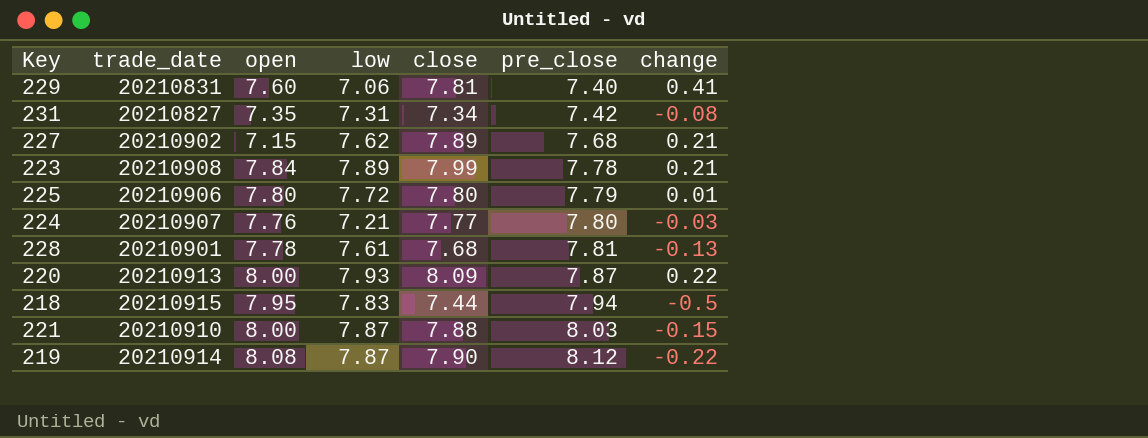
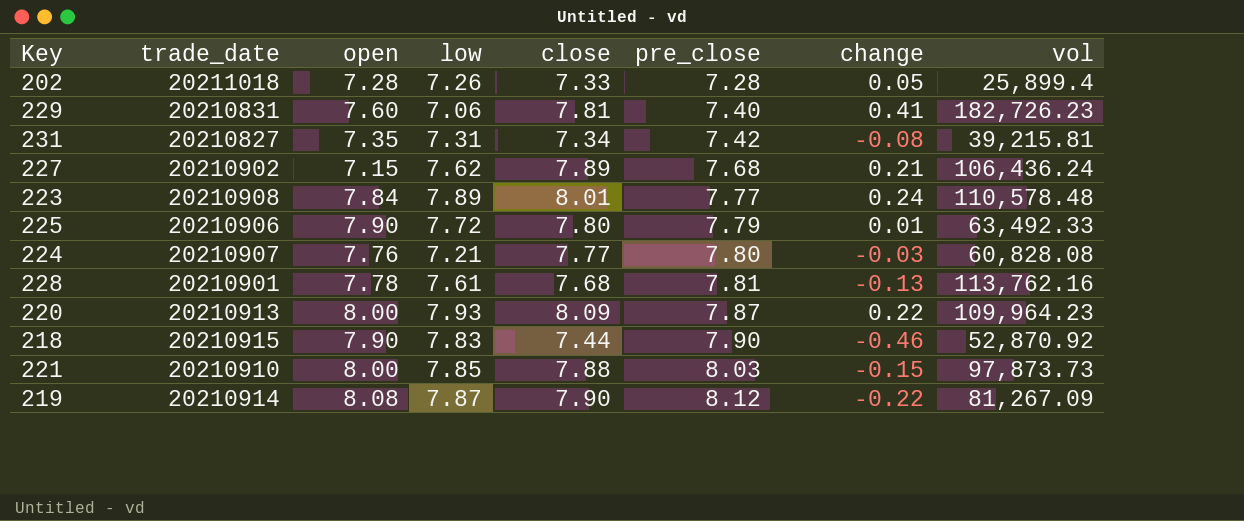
column vol | position: none -> 8
row 202: none -> 20211018 | 7.28 | 7.26 | 7.33 | 7.28 | 0.05 | 25,899.4
223 | close: 7.99 -> 8.01
223 | pre_close: 7.78 -> 7.77
223 | change: 0.21 -> 0.24
225 | open: 7.80 -> 7.90
218 | open: 7.95 -> 7.90
218 | pre_close: 7.94 -> 7.90
218 | change: -0.5 -> -0.46
221 | low: 7.87 -> 7.85

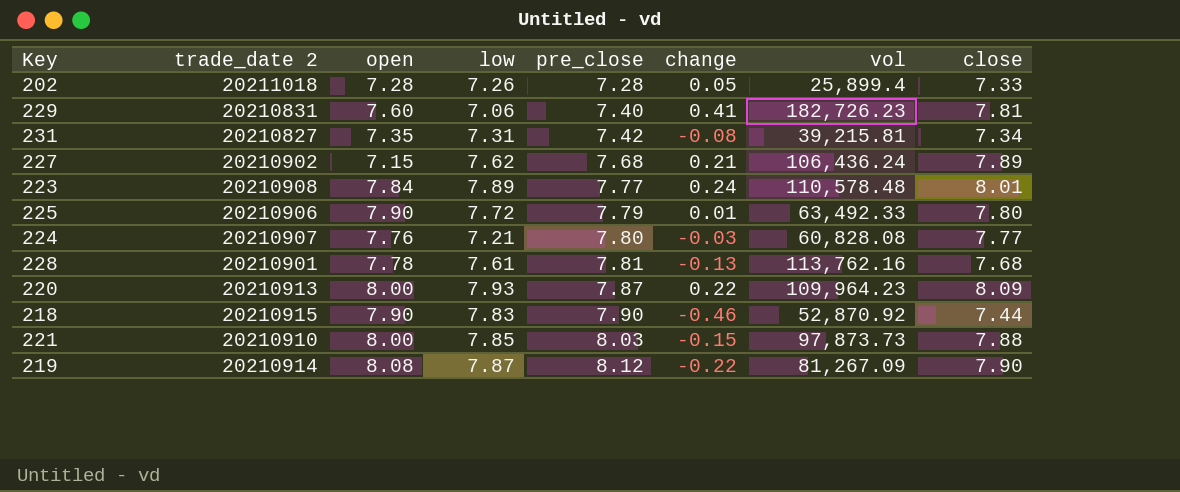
column name: trade_date -> trade_date 2
column close | position: 5 -> 8

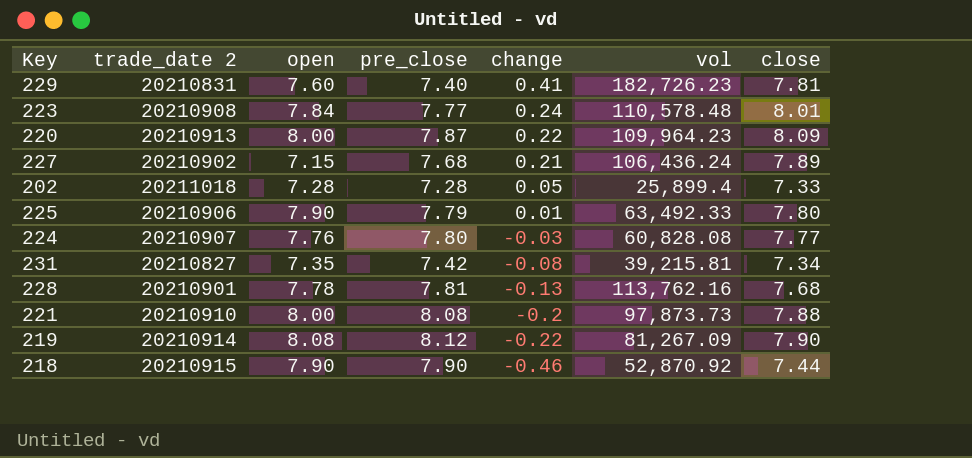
row order: pre_close ascending -> change descending
column low | position: 4 -> none
221 | pre_close: 8.03 -> 8.08
221 | change: -0.15 -> -0.2

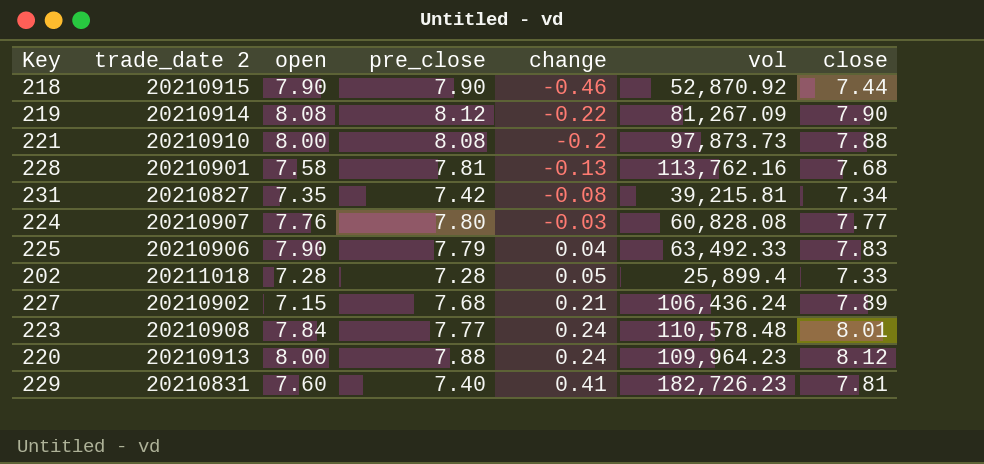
row order: change descending -> change ascending
228 | open: 7.78 -> 7.58
225 | change: 0.01 -> 0.04
225 | close: 7.80 -> 7.83
220 | pre_close: 7.87 -> 7.88
220 | change: 0.22 -> 0.24
220 | close: 8.09 -> 8.12

